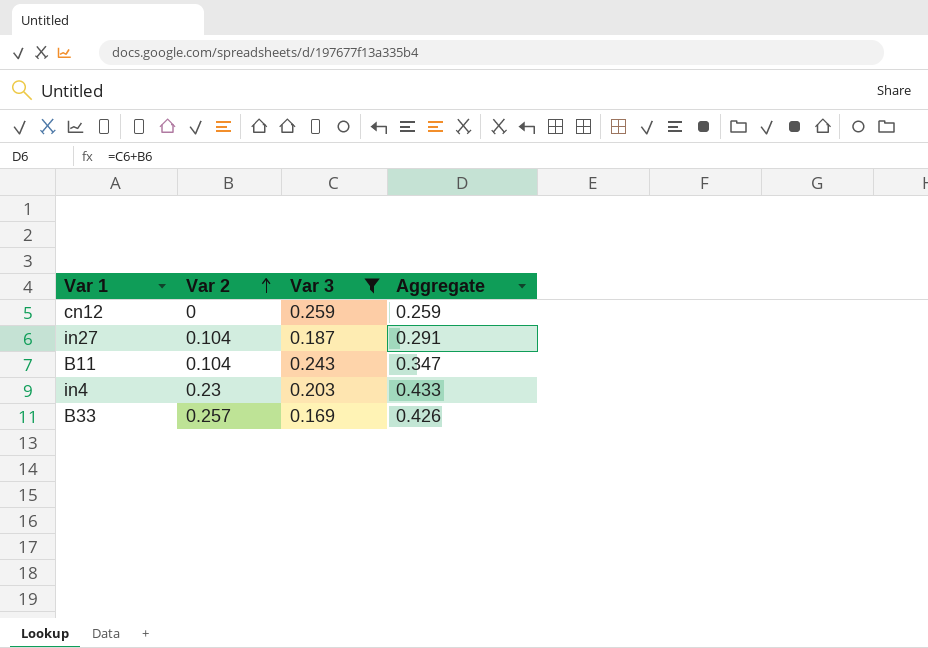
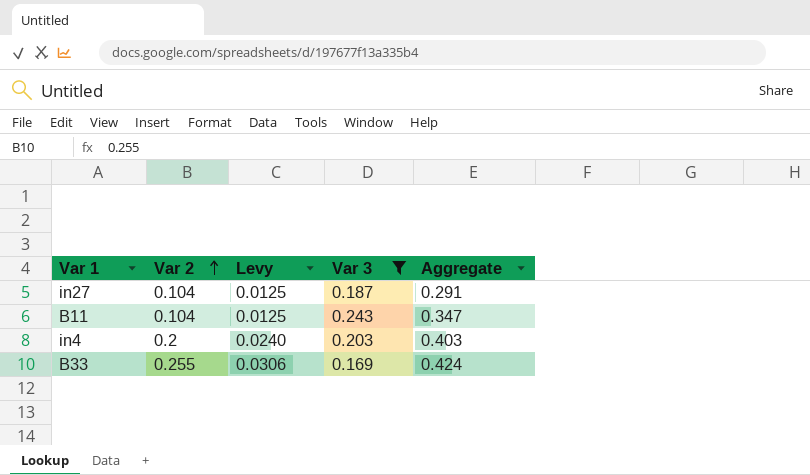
column Levy | formula: none -> [Var 2] * 0.12
row cn12: 0 | 0.259 | 0.259 -> none
in4 | Var 2: 0.23 -> 0.2
in4 | Aggregate: 0.433 -> 0.403
B33 | Var 2: 0.257 -> 0.255
B33 | Aggregate: 0.426 -> 0.424

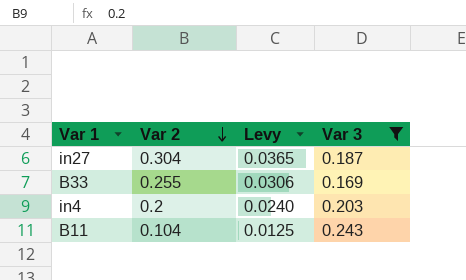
row order: Var 2 ascending -> Var 2 descending
column Aggregate | formula: [Var 2] + [Var 3] -> none
in27 | Var 2: 0.104 -> 0.304
in27 | Levy: 0.0125 -> 0.0365

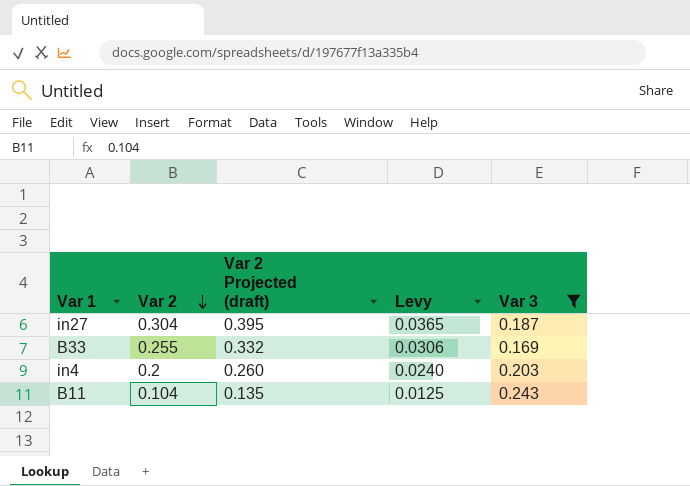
column Var 2 Projected (draft) | formula: none -> [Var 2] * 1.3

